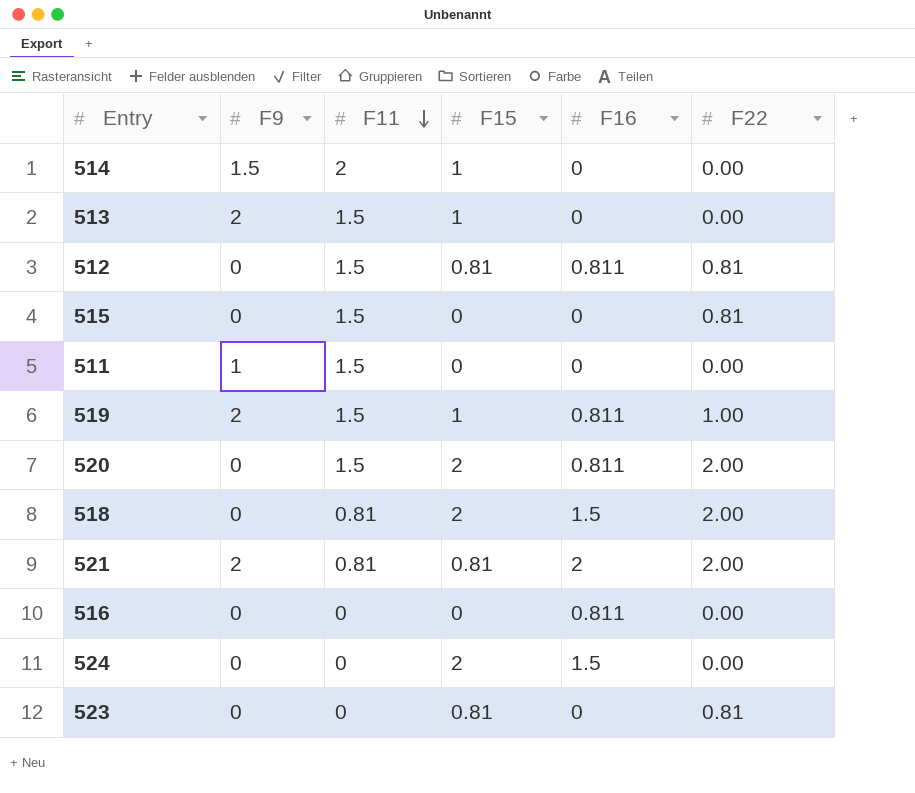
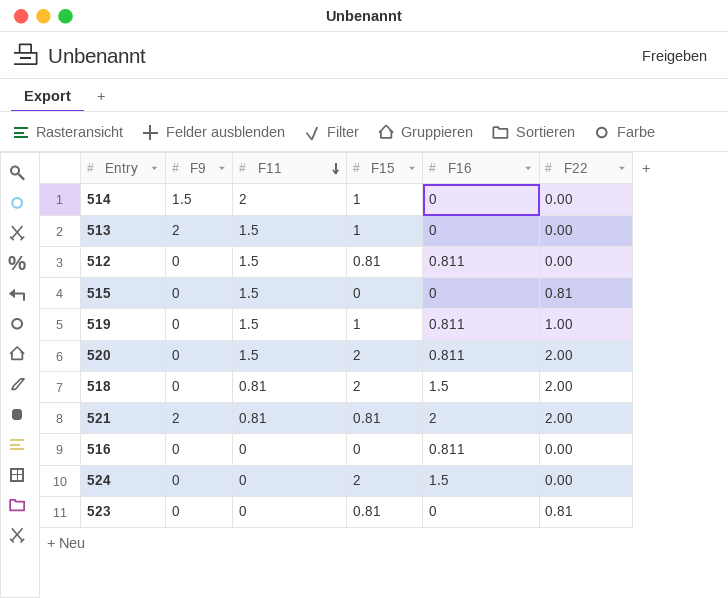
row 511: 1 | 1.5 | 0 | 0 | 0.00 -> none
512 | F22: 0.81 -> 0.00
519 | F9: 2 -> 0

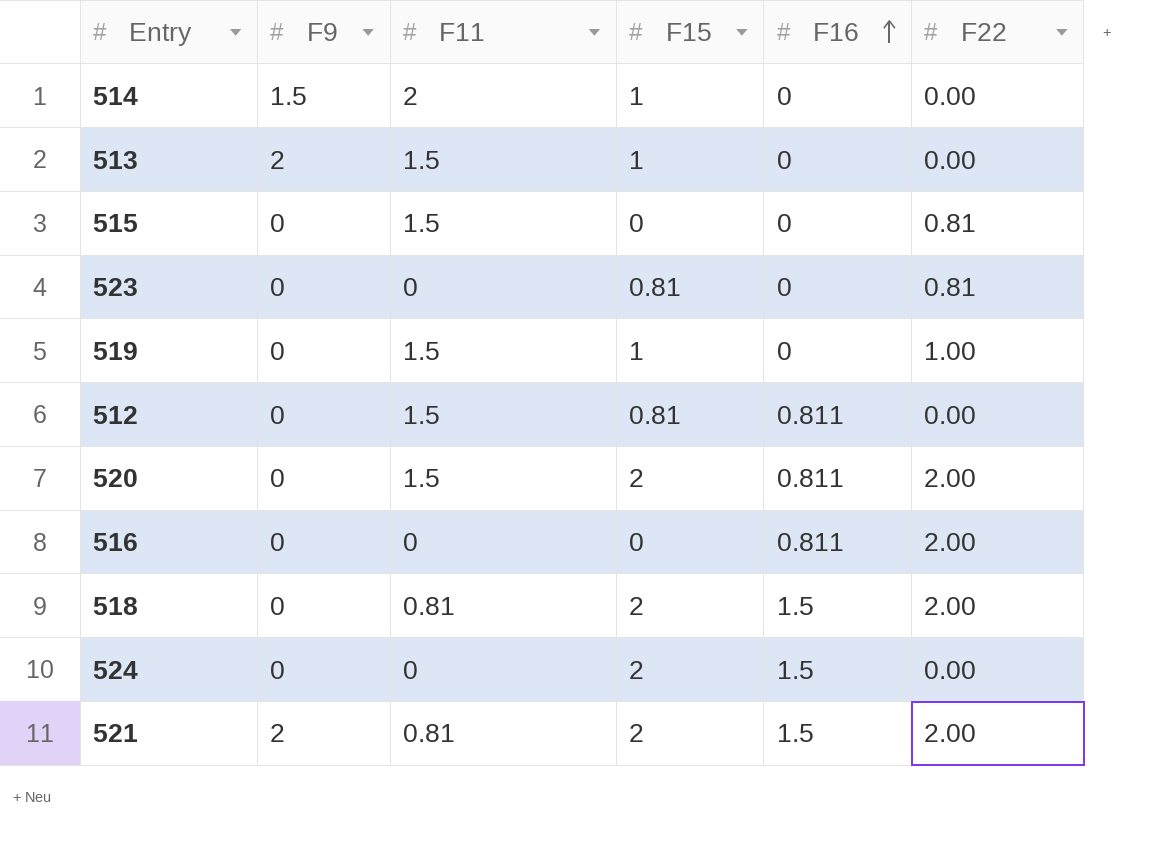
row order: F11 descending -> F16 ascending
519 | F16: 0.811 -> 0
516 | F22: 0.00 -> 2.00
521 | F15: 0.81 -> 2
521 | F16: 2 -> 1.5

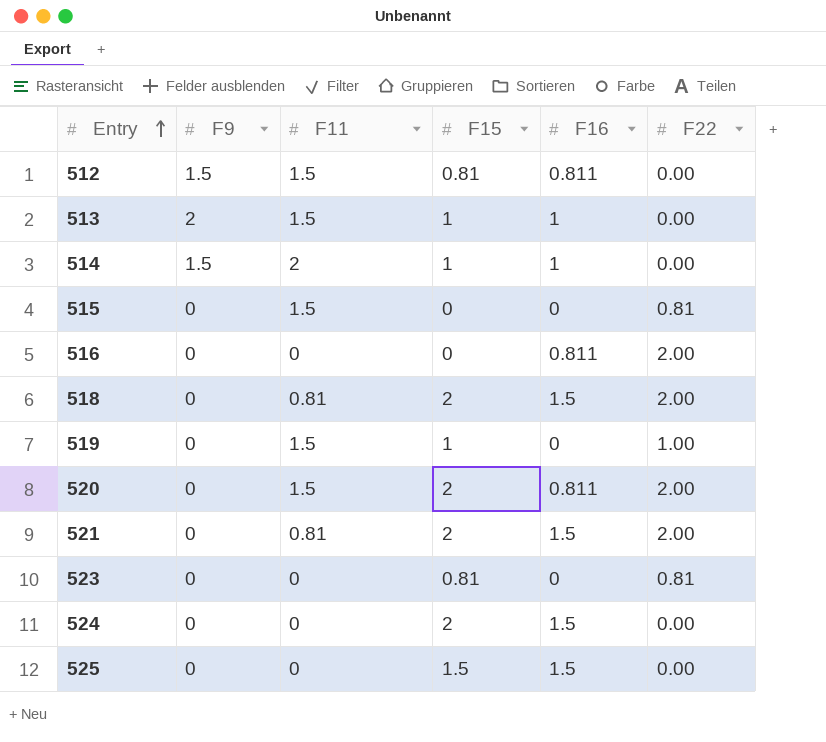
row order: F16 ascending -> Entry ascending
512 | F9: 0 -> 1.5
513 | F16: 0 -> 1
514 | F16: 0 -> 1
521 | F9: 2 -> 0
row 525: none -> 0 | 0 | 1.5 | 1.5 | 0.00

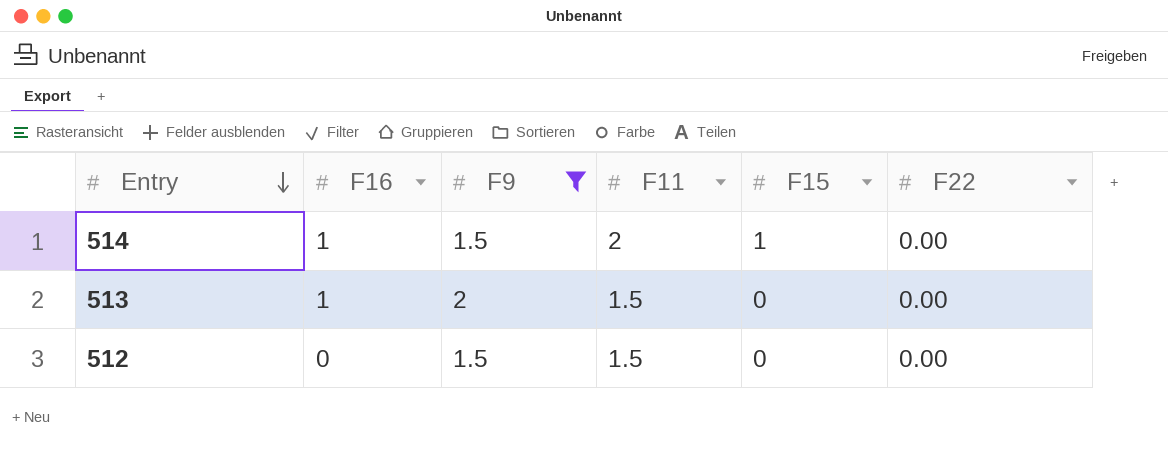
filter: none -> F9 != 0
row order: Entry ascending -> Entry descending
column F16 | position: 5 -> 2
513 | F15: 1 -> 0
512 | F16: 0.811 -> 0
512 | F15: 0.81 -> 0

